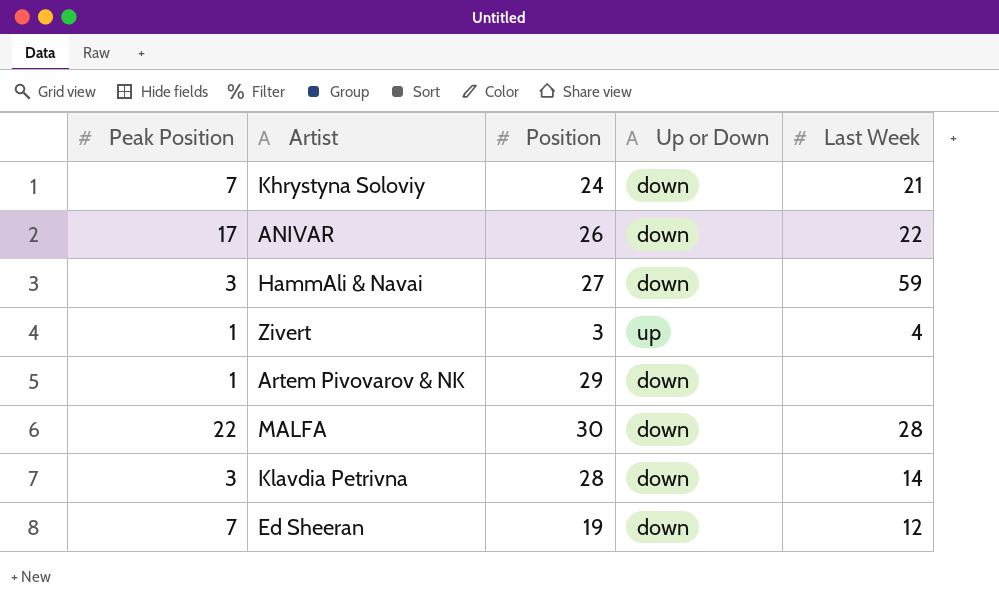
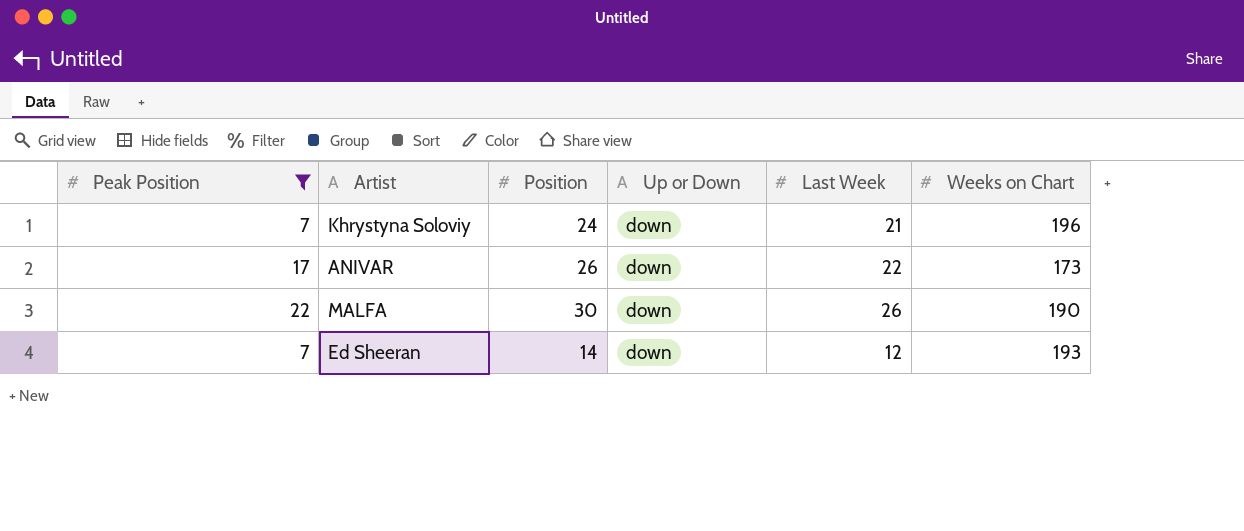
filter: none -> Peak Position >= 7
column Weeks on Chart | position: none -> 6
MALFA | Last Week: 28 -> 26
Ed Sheeran | Position: 19 -> 14

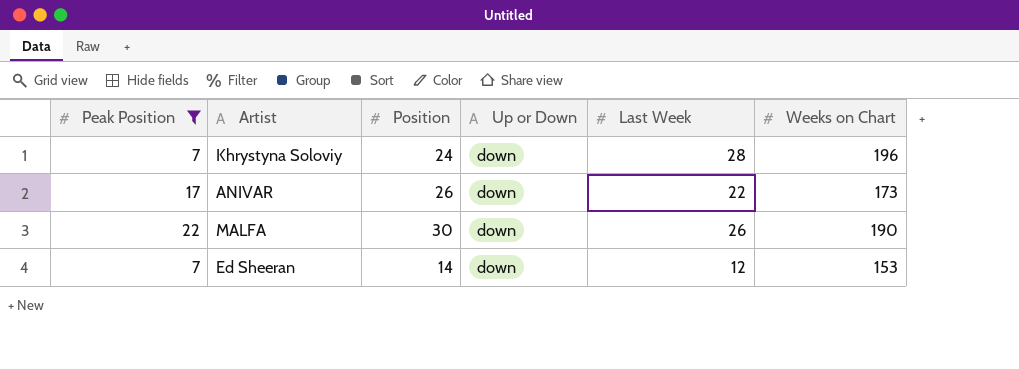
Khrystyna Soloviy | Last Week: 21 -> 28
Ed Sheeran | Weeks on Chart: 193 -> 153

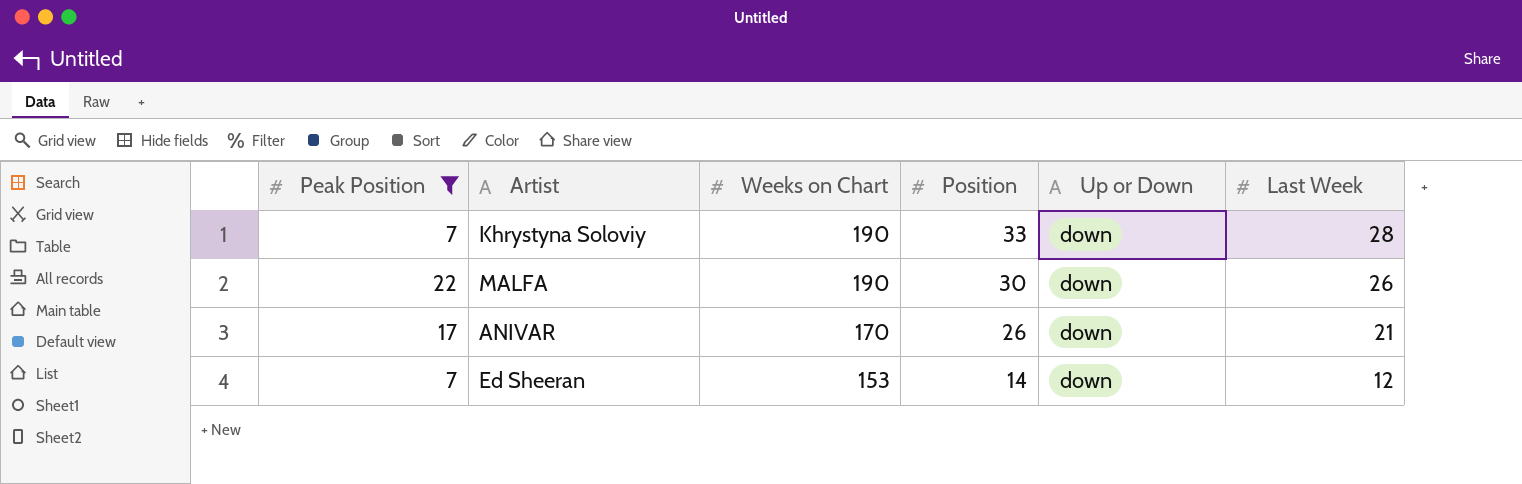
row order: none -> Weeks on Chart descending
column Weeks on Chart | position: 6 -> 3
Khrystyna Soloviy | Weeks on Chart: 196 -> 190
Khrystyna Soloviy | Position: 24 -> 33
ANIVAR | Weeks on Chart: 173 -> 170
ANIVAR | Last Week: 22 -> 21

